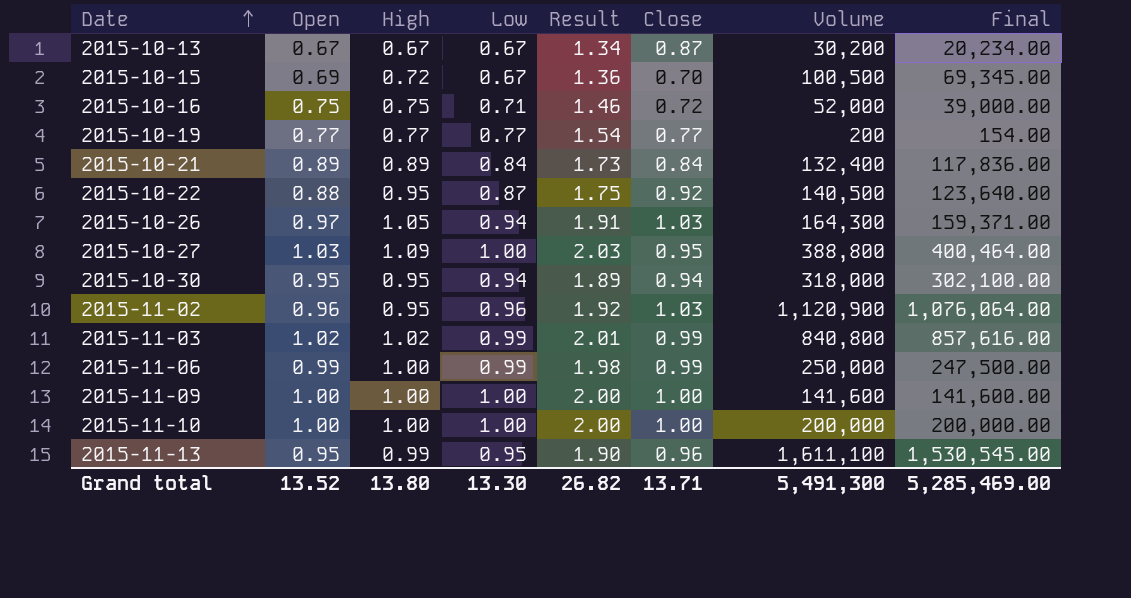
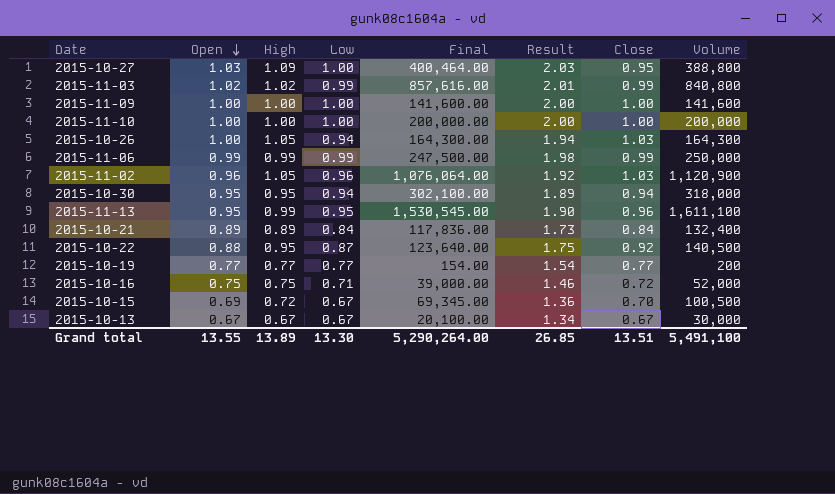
row order: Date ascending -> Open descending
column Final | position: 8 -> 5
2015-10-26 | Open: 0.97 -> 1.00
2015-10-26 | Final: 159,371.00 -> 164,300.00
2015-10-26 | Result: 1.91 -> 1.94
2015-11-06 | High: 1.00 -> 0.99
2015-11-02 | High: 0.95 -> 1.05
2015-10-13 | Final: 20,234.00 -> 20,100.00
2015-10-13 | Close: 0.87 -> 0.67
2015-10-13 | Volume: 30,200 -> 30,000
Grand total | Open: 13.52 -> 13.55
Grand total | High: 13.80 -> 13.89
Grand total | Final: 5,285,469.00 -> 5,290,264.00
Grand total | Result: 26.82 -> 26.85
Grand total | Close: 13.71 -> 13.51
Grand total | Volume: 5,491,300 -> 5,491,100

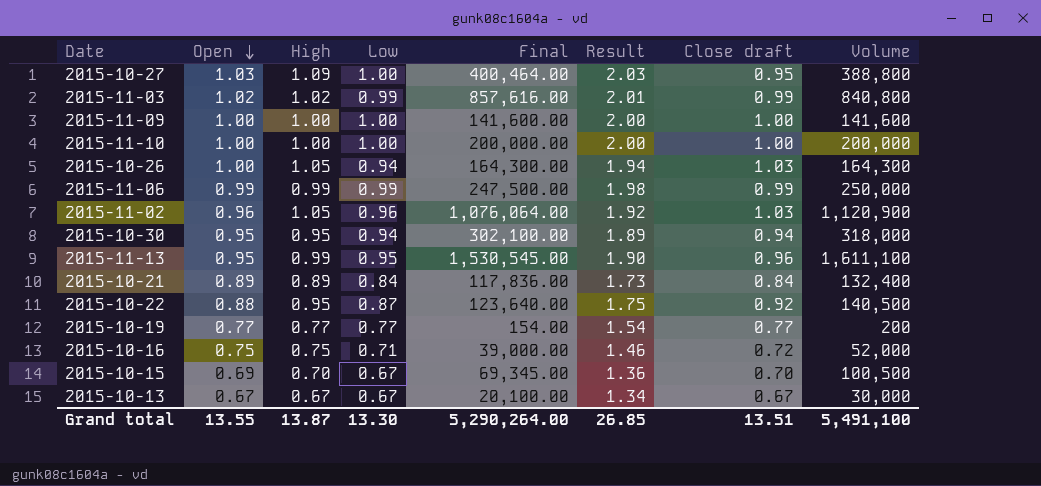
column name: Close -> Close draft
2015-10-15 | High: 0.72 -> 0.70
Grand total | High: 13.89 -> 13.87

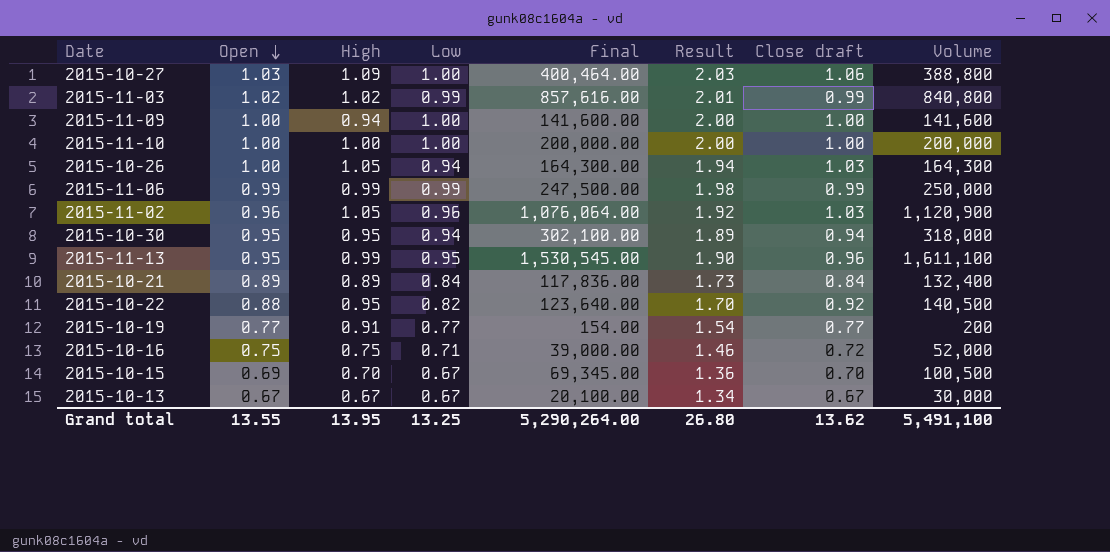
2015-10-27 | Close draft: 0.95 -> 1.06
2015-11-09 | High: 1.00 -> 0.94
2015-10-22 | Low: 0.87 -> 0.82
2015-10-22 | Result: 1.75 -> 1.70
2015-10-19 | High: 0.77 -> 0.91
Grand total | High: 13.87 -> 13.95
Grand total | Low: 13.30 -> 13.25
Grand total | Result: 26.85 -> 26.80
Grand total | Close draft: 13.51 -> 13.62

